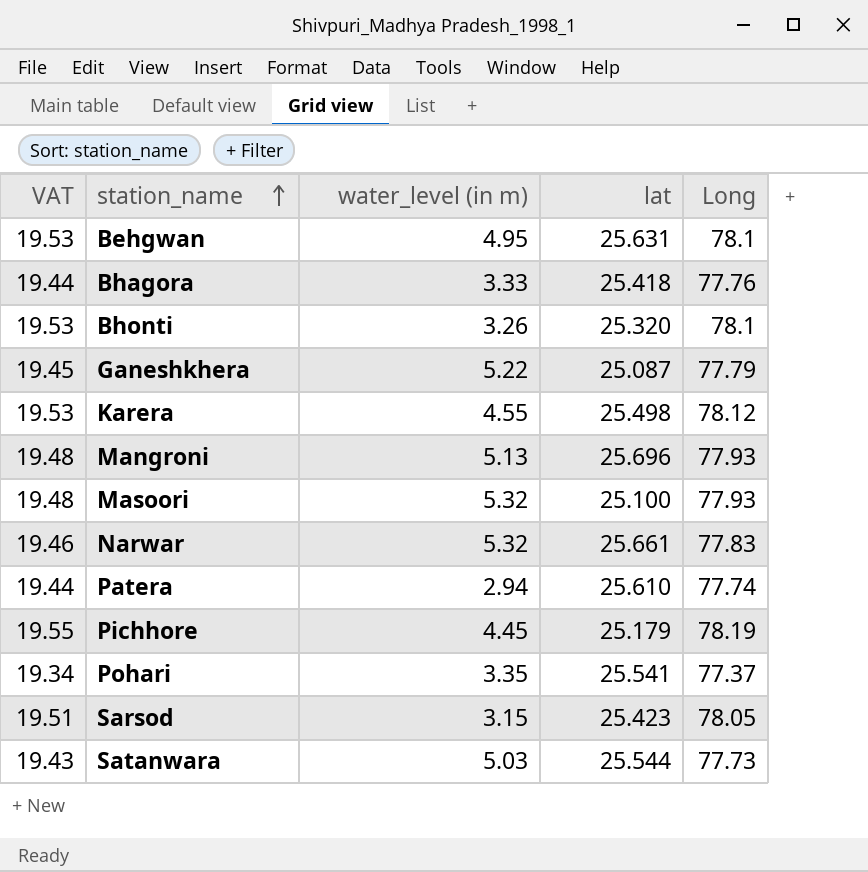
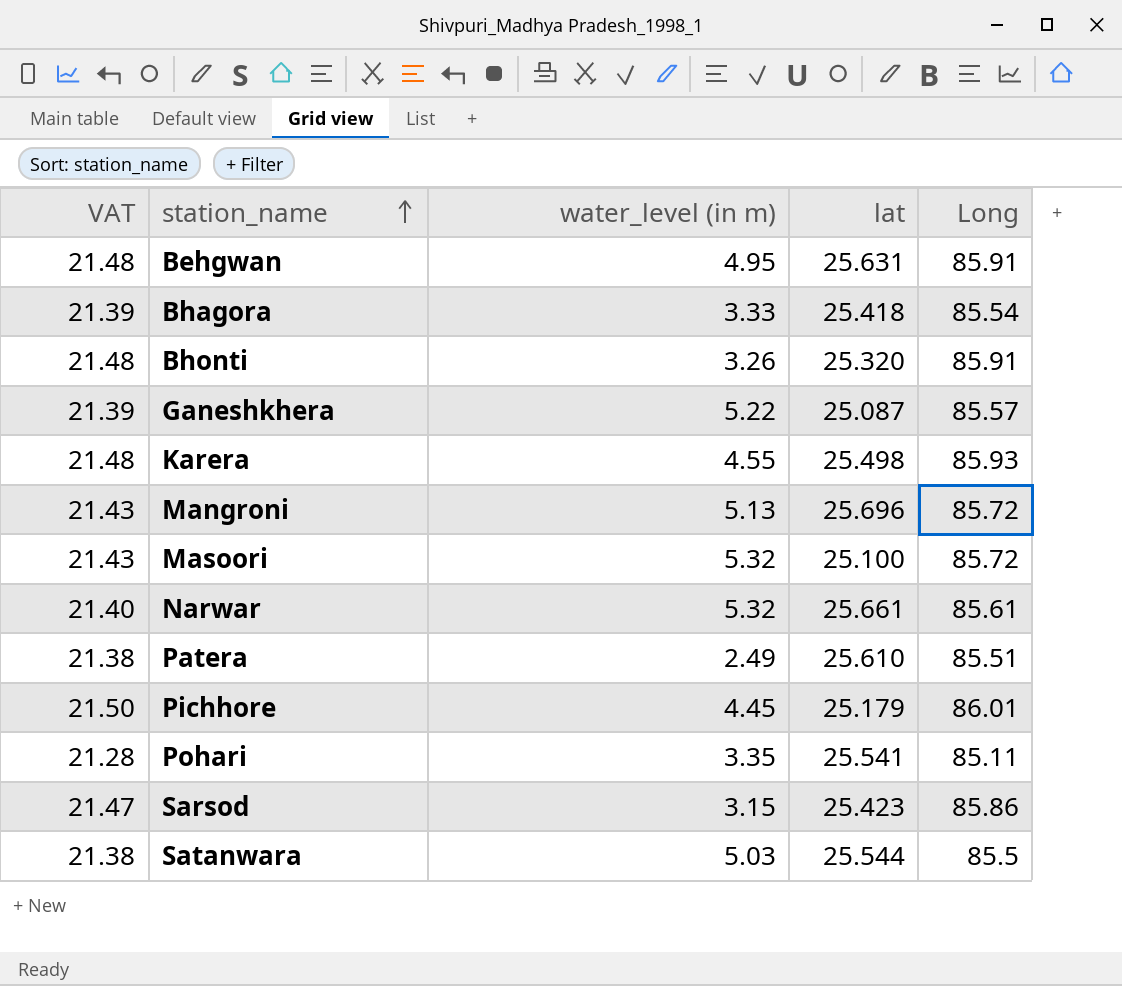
Behgwan | VAT: 19.53 -> 21.48
Behgwan | Long: 78.1 -> 85.91
Bhagora | VAT: 19.44 -> 21.39
Bhagora | Long: 77.76 -> 85.54
Bhonti | VAT: 19.53 -> 21.48
Bhonti | Long: 78.1 -> 85.91
Ganeshkhera | VAT: 19.45 -> 21.39
Ganeshkhera | Long: 77.79 -> 85.57
Karera | VAT: 19.53 -> 21.48
Karera | Long: 78.12 -> 85.93
Mangroni | VAT: 19.48 -> 21.43
Mangroni | Long: 77.93 -> 85.72
Masoori | VAT: 19.48 -> 21.43
Masoori | Long: 77.93 -> 85.72
Narwar | VAT: 19.46 -> 21.40
Narwar | Long: 77.83 -> 85.61
Patera | VAT: 19.44 -> 21.38
Patera | water_level (in m): 2.94 -> 2.49
Patera | Long: 77.74 -> 85.51
Pichhore | VAT: 19.55 -> 21.50
Pichhore | Long: 78.19 -> 86.01
Pohari | VAT: 19.34 -> 21.28
Pohari | Long: 77.37 -> 85.11
Sarsod | VAT: 19.51 -> 21.47
Sarsod | Long: 78.05 -> 85.86
Satanwara | VAT: 19.43 -> 21.38
Satanwara | Long: 77.73 -> 85.5

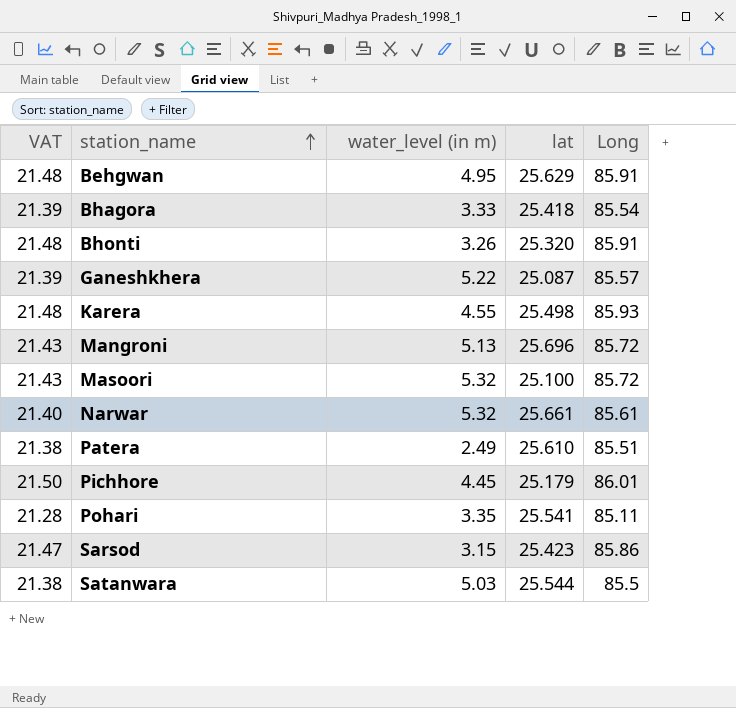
Behgwan | lat: 25.631 -> 25.629

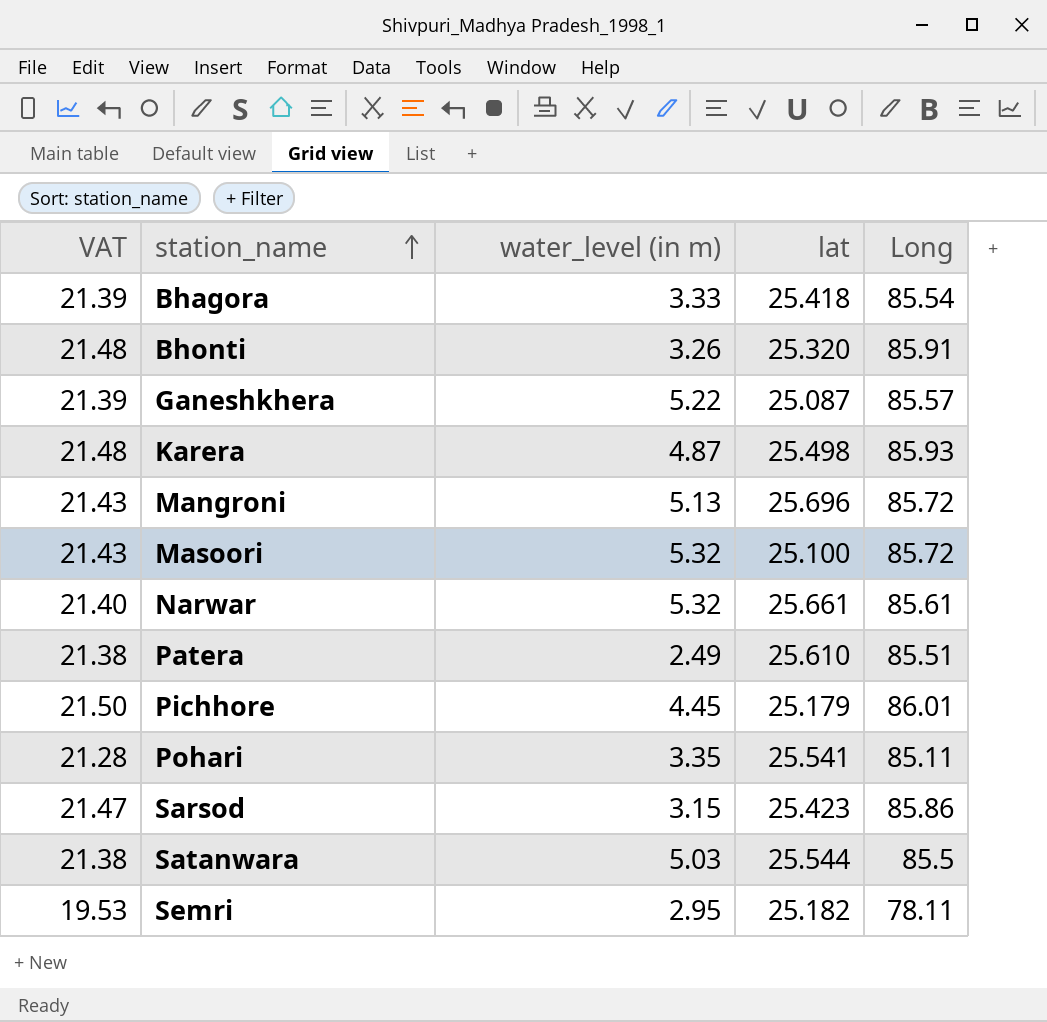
row Behgwan: 21.48 | 4.95 | 25.629 | 85.91 -> none
Karera | water_level (in m): 4.55 -> 4.87
row Semri: none -> 19.53 | 2.95 | 25.182 | 78.11

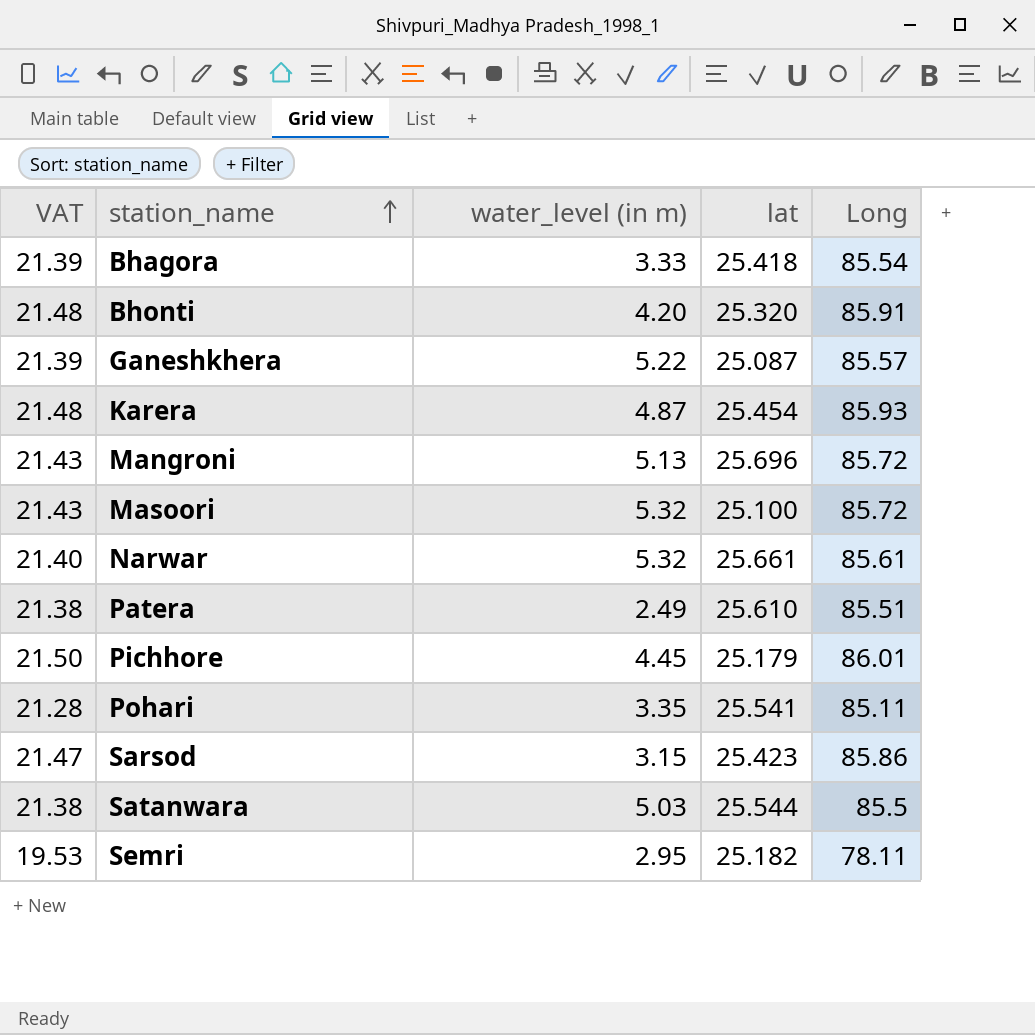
Bhonti | water_level (in m): 3.26 -> 4.20
Karera | lat: 25.498 -> 25.454

